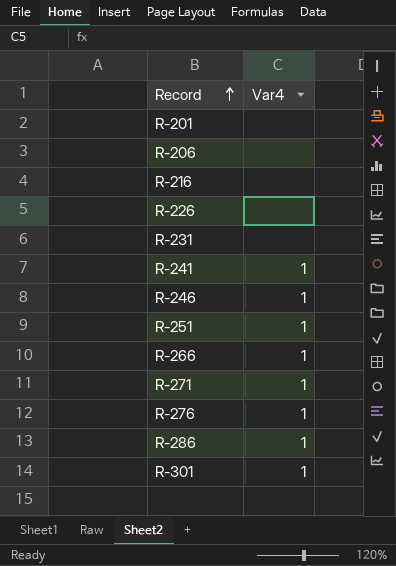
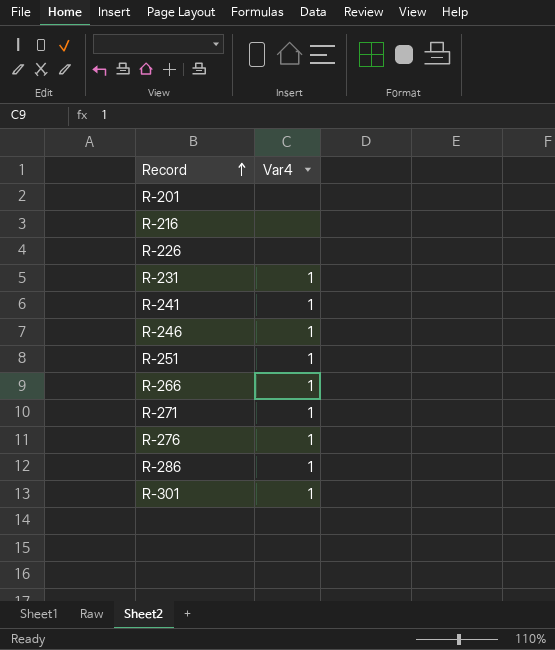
row R-206: none -> none
R-231 | Var4: none -> 1

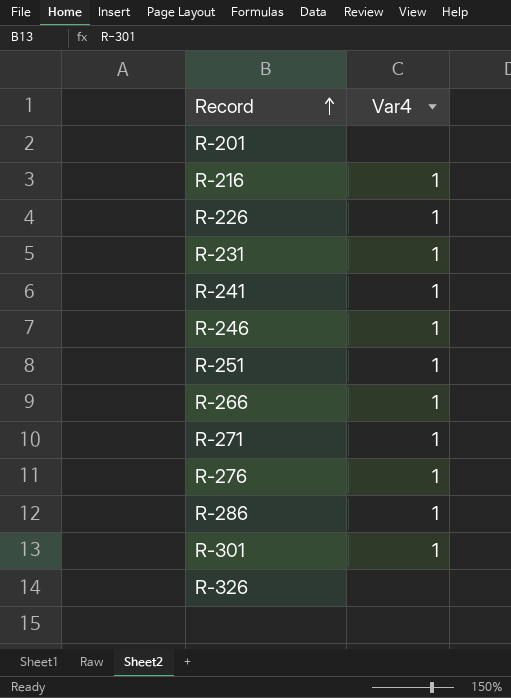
R-216 | Var4: none -> 1
R-226 | Var4: none -> 1
row R-326: none -> none

